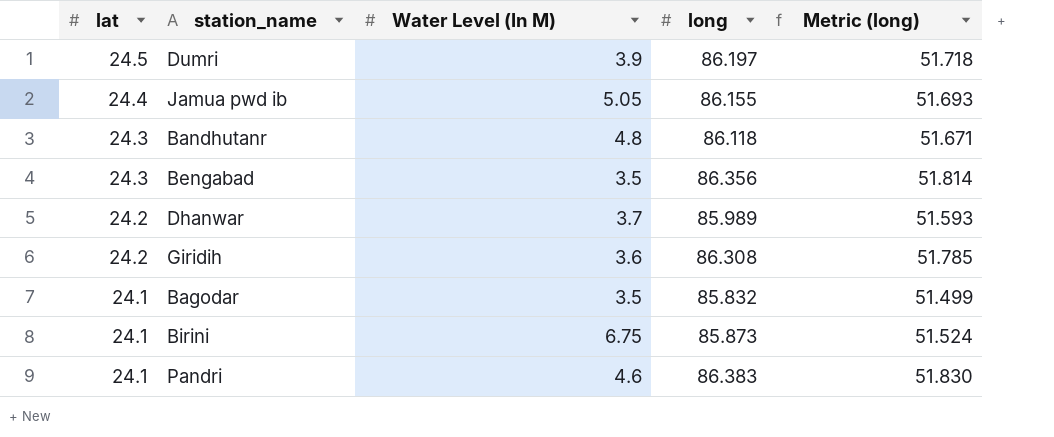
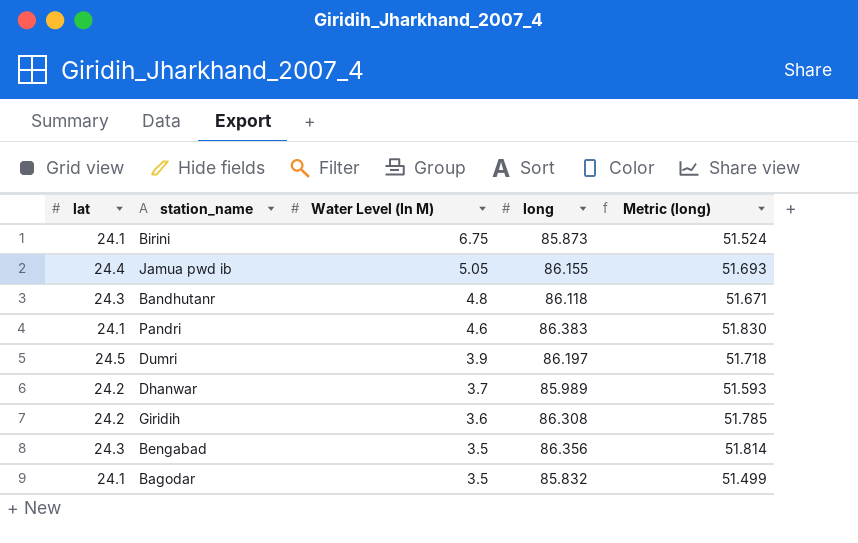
row order: lat descending -> Water Level (In M) descending

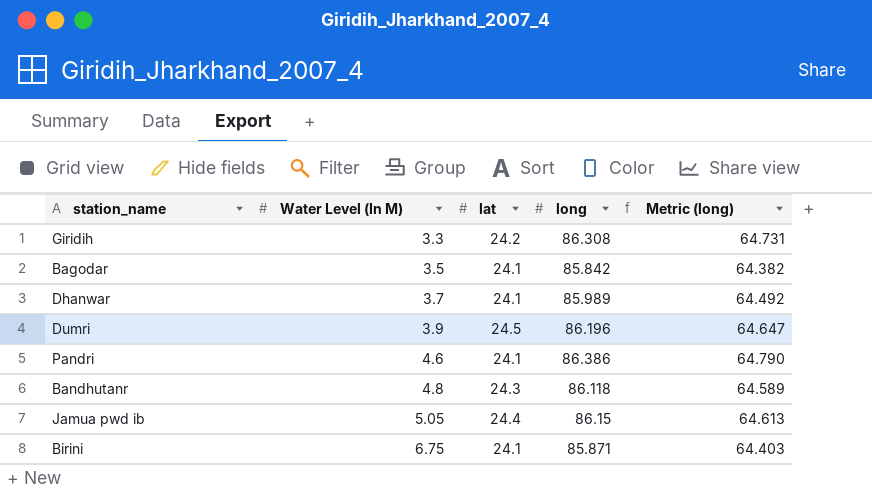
row order: Water Level (In M) descending -> Water Level (In M) ascending
column lat | position: 1 -> 3
column Metric (long) | formula: [long] * 0.6 -> [long] * 0.75
row Bengabad: 24.3 | 3.5 | 86.356 | 51.814 -> none
Giridih | Water Level (In M): 3.6 -> 3.3
Bagodar | long: 85.832 -> 85.842
Dhanwar | lat: 24.2 -> 24.1
Dumri | long: 86.197 -> 86.196
Pandri | long: 86.383 -> 86.386
Jamua pwd ib | long: 86.155 -> 86.15
Birini | long: 85.873 -> 85.871

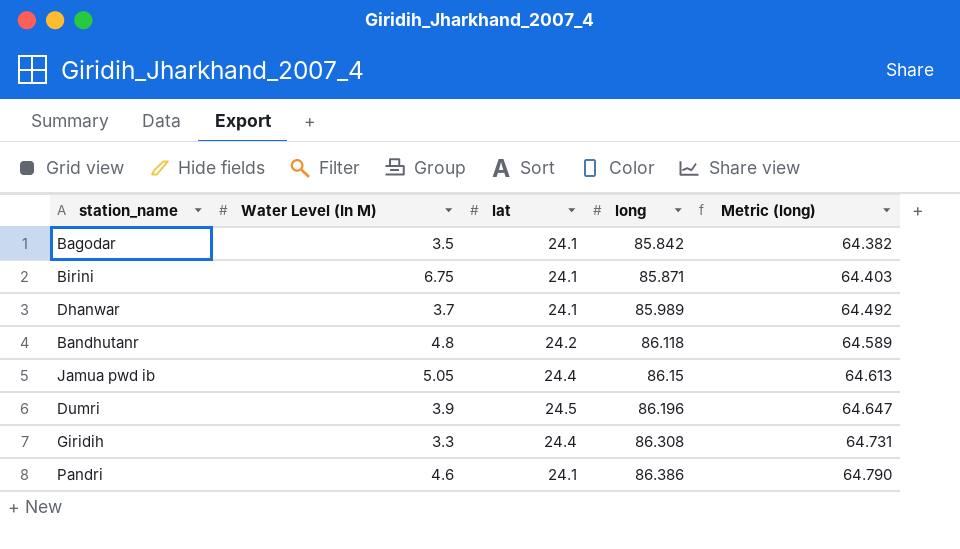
row order: Water Level (In M) ascending -> long ascending
Bandhutanr | lat: 24.3 -> 24.2
Giridih | lat: 24.2 -> 24.4

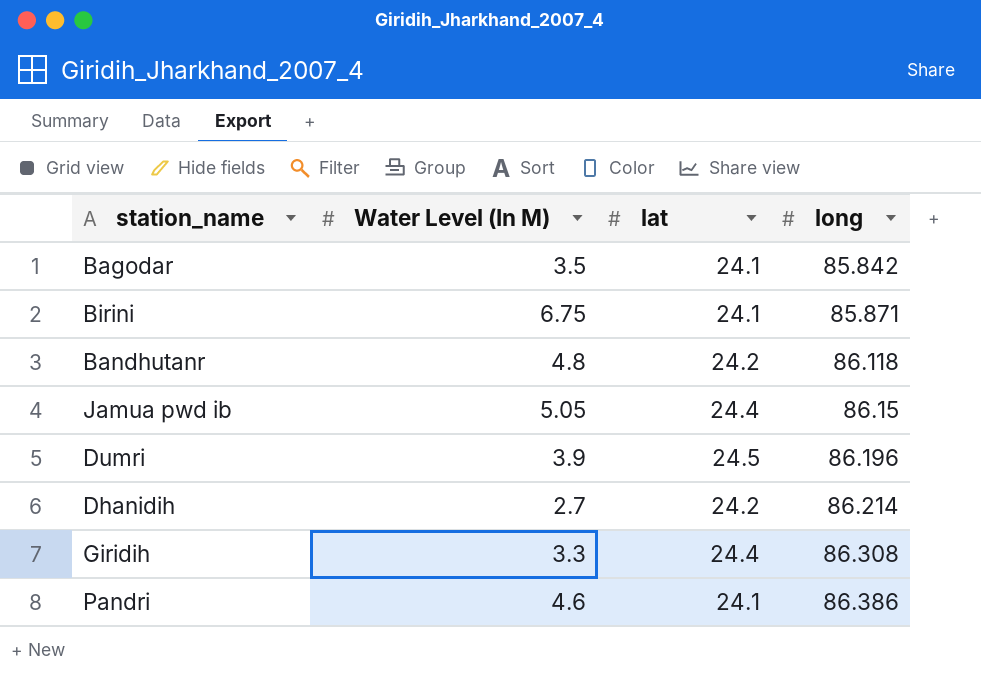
column Metric (long) | formula: [long] * 0.75 -> none
row Dhanwar: 3.7 | 24.1 | 85.989 | 64.492 -> none
row Dhanidih: none -> 2.7 | 24.2 | 86.214

